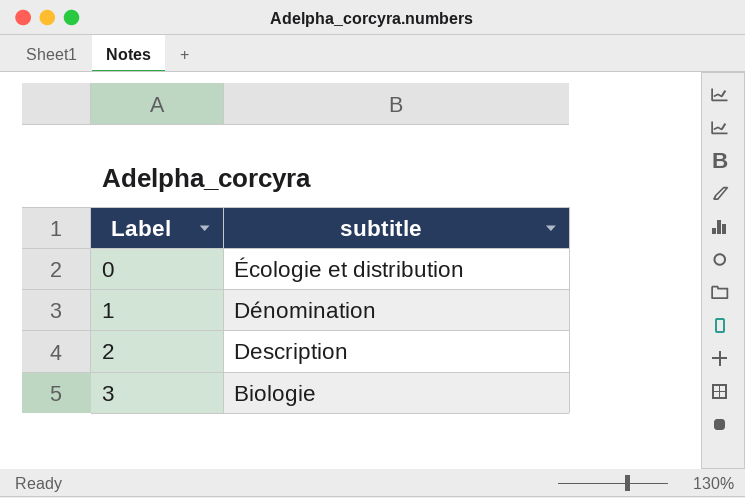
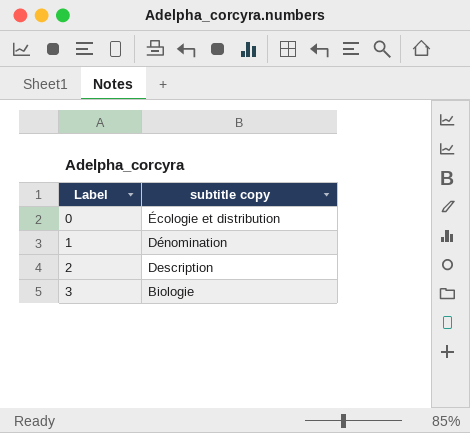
column name: subtitle -> subtitle copy

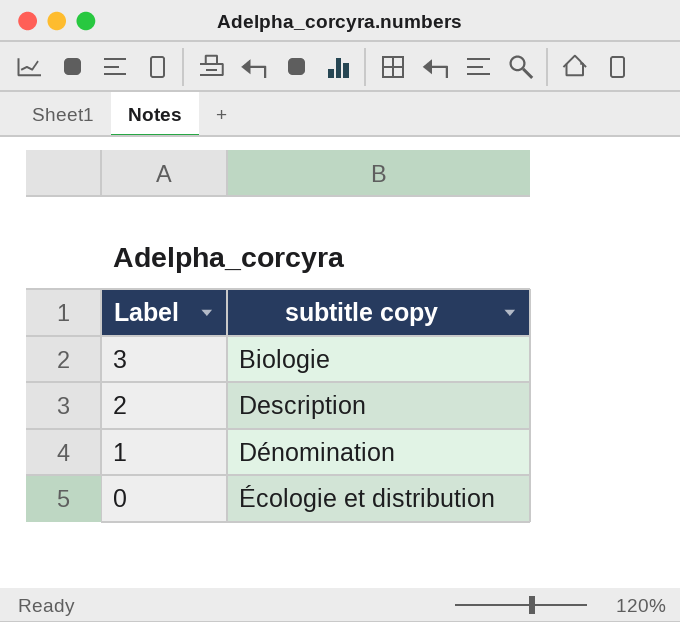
row order: Label ascending -> Label descending

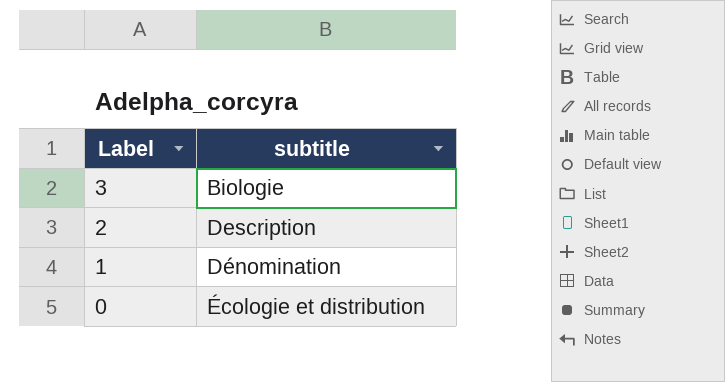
column name: subtitle copy -> subtitle

